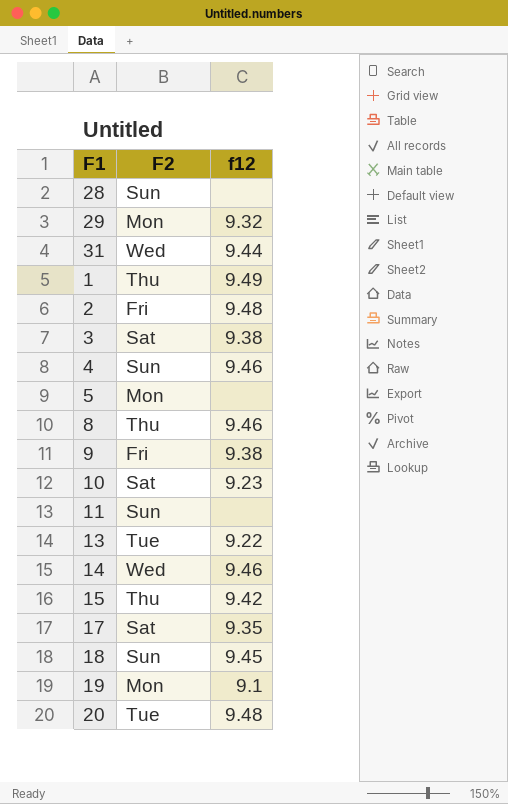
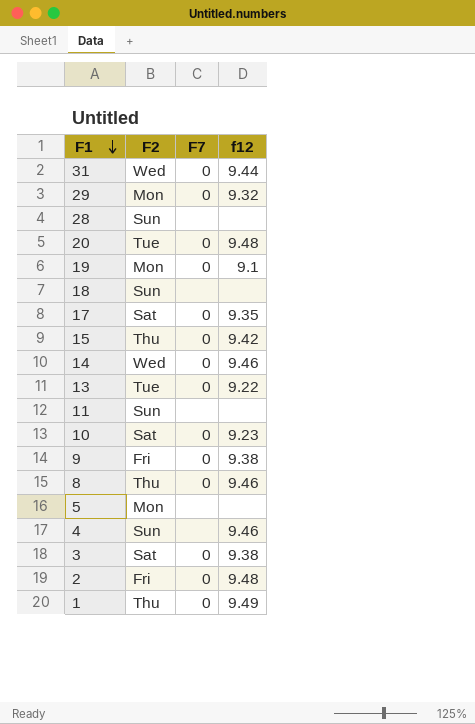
row order: none -> F1 descending
column F7 | position: none -> 3
18 | f12: 9.45 -> none

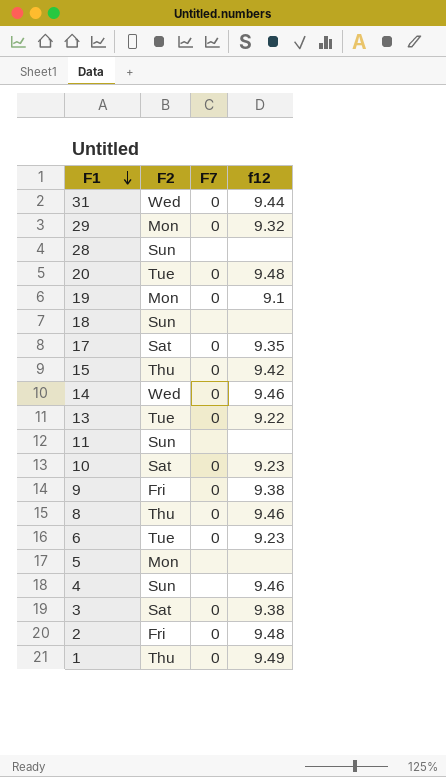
row 6: none -> Tue | 0 | 9.23

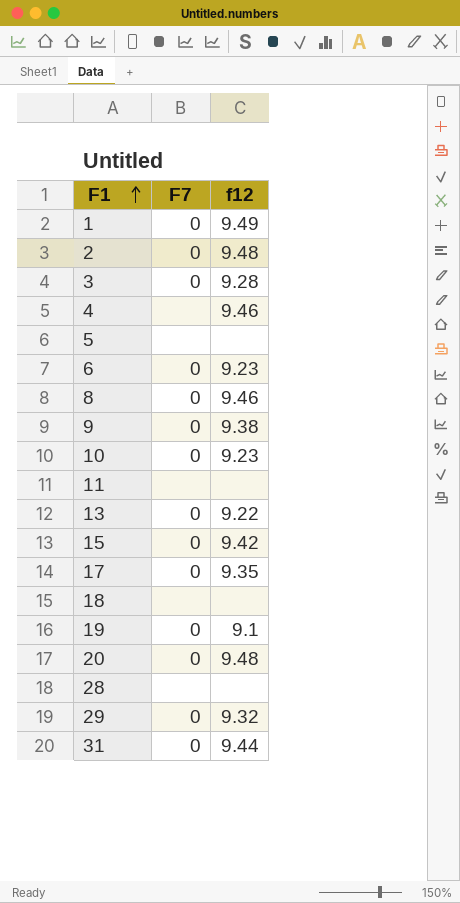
row order: F1 descending -> F1 ascending
column F2 | position: 2 -> none
row 14: Wed | 0 | 9.46 -> none
3 | f12: 9.38 -> 9.28

